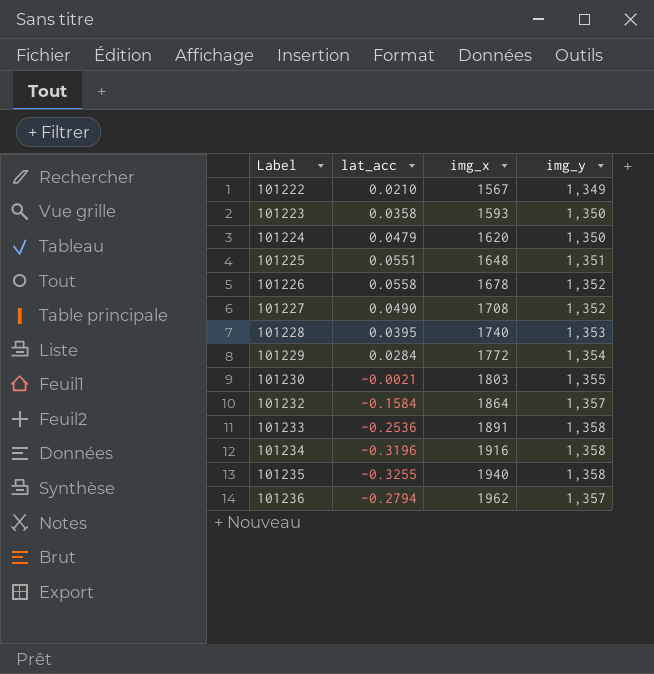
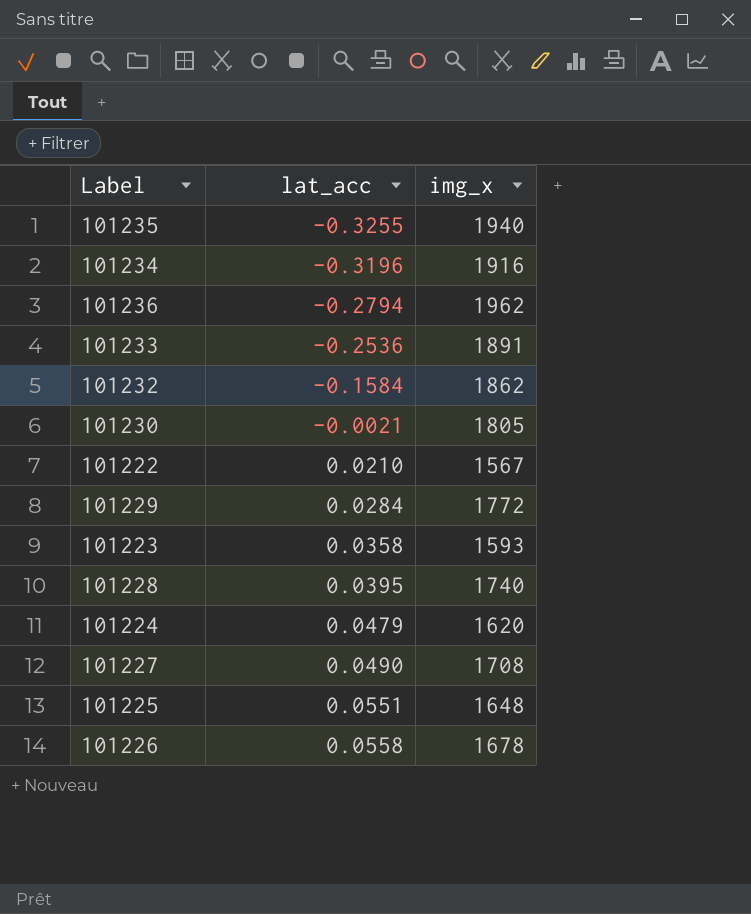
row order: Label ascending -> lat_acc ascending
column img_y | position: 4 -> none
101232 | img_x: 1864 -> 1862
101230 | img_x: 1803 -> 1805

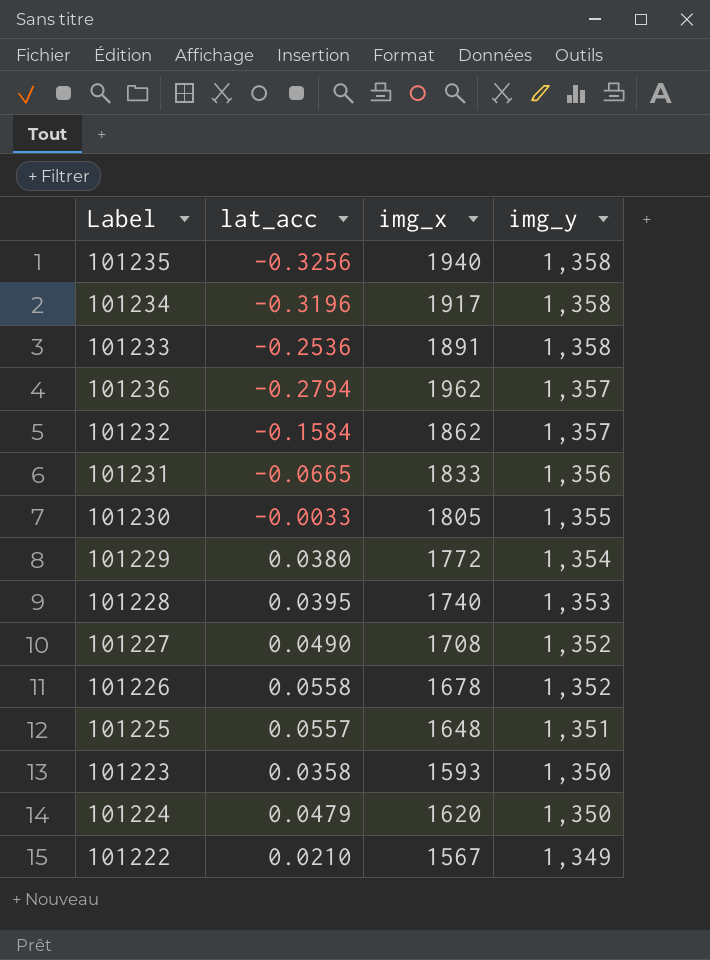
row order: lat_acc ascending -> img_y descending
column img_y | position: none -> 4
101235 | lat_acc: -0.3255 -> -0.3256
101234 | img_x: 1916 -> 1917
row 101231: none -> -0.0665 | 1833 | 1,356
101230 | lat_acc: -0.0021 -> -0.0033
101229 | lat_acc: 0.0284 -> 0.0380
101225 | lat_acc: 0.0551 -> 0.0557

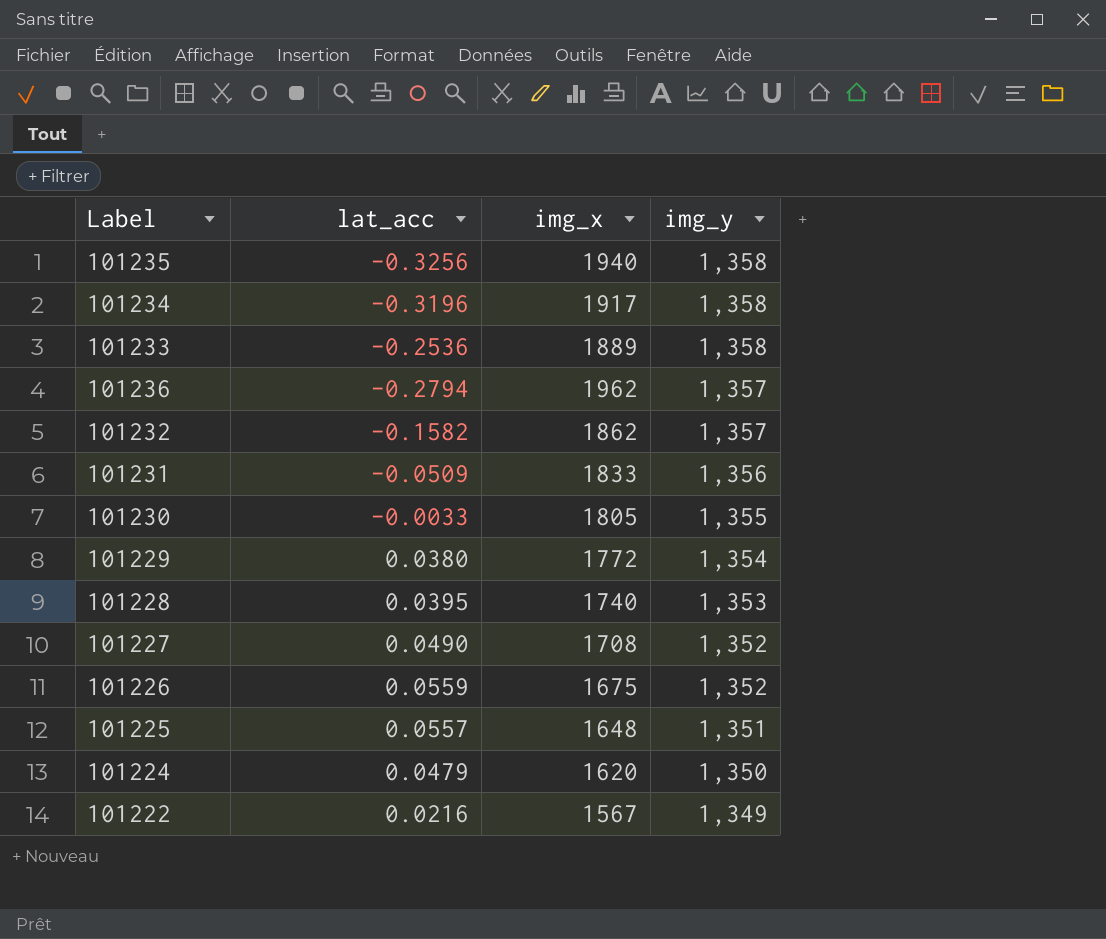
row 101223: 0.0358 | 1593 | 1,350 -> none
101233 | img_x: 1891 -> 1889
101232 | lat_acc: -0.1584 -> -0.1582
101231 | lat_acc: -0.0665 -> -0.0509
101226 | lat_acc: 0.0558 -> 0.0559
101226 | img_x: 1678 -> 1675
101222 | lat_acc: 0.0210 -> 0.0216

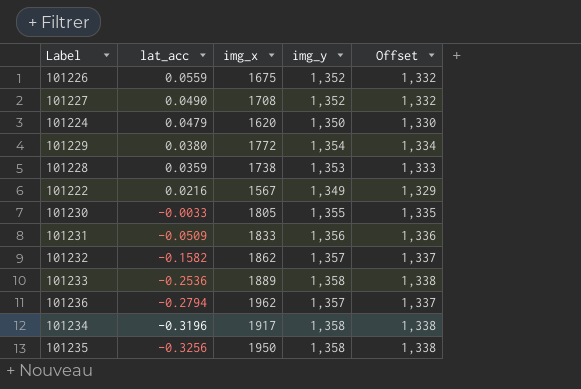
row order: img_y descending -> lat_acc descending
column Offset | formula: none -> [img_y] - 20
row 101225: 0.0557 | 1648 | 1,351 -> none
101228 | lat_acc: 0.0395 -> 0.0359
101228 | img_x: 1740 -> 1738
101235 | img_x: 1940 -> 1950

